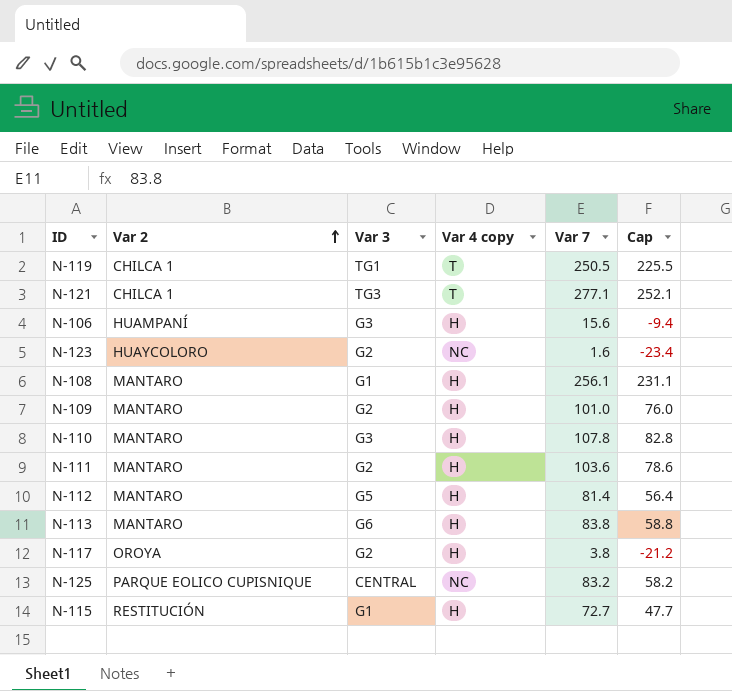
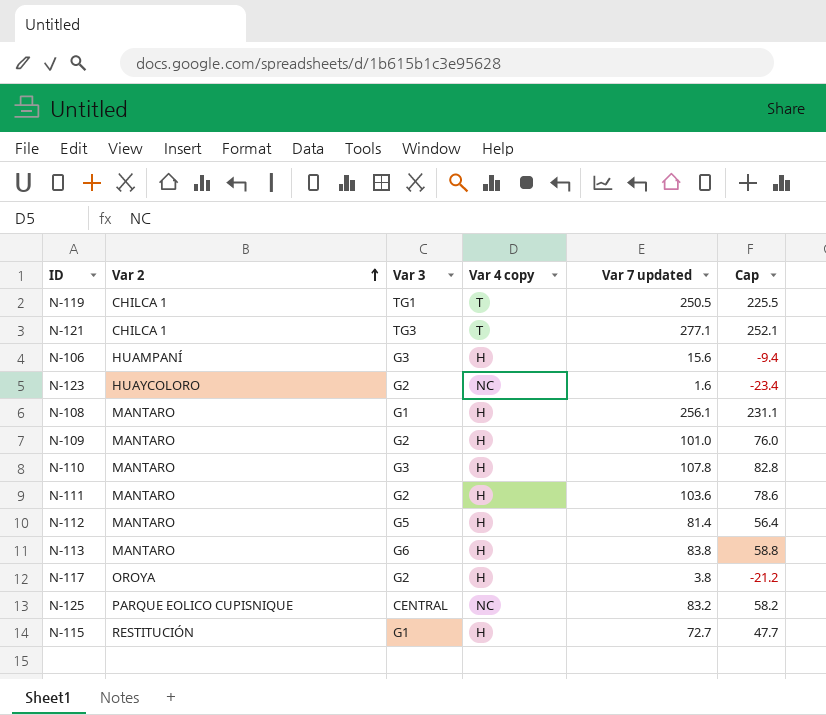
column name: Var 7 -> Var 7 updated

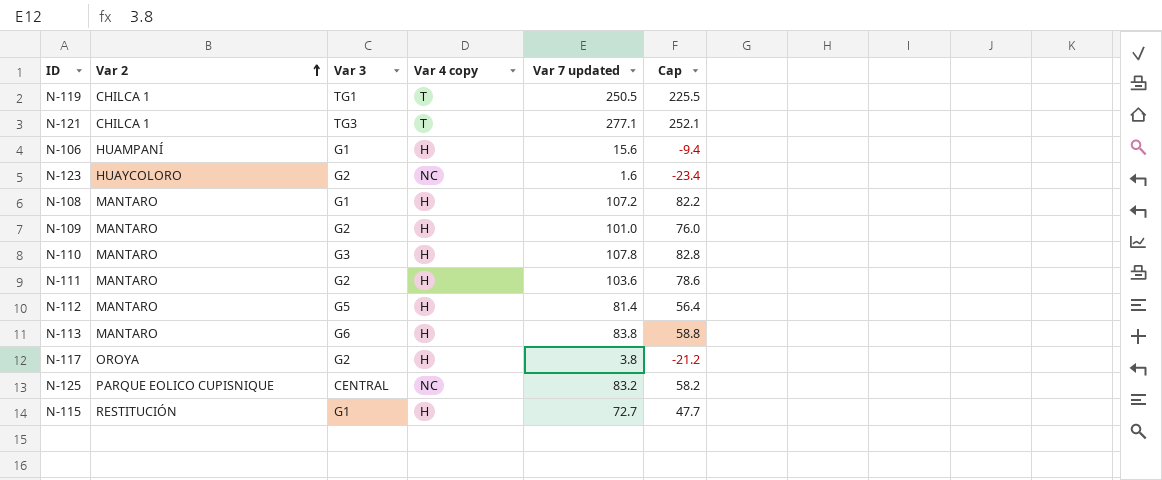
N-106 | Var 3: G3 -> G1
N-108 | Var 7 updated: 256.1 -> 107.2
N-108 | Cap: 231.1 -> 82.2

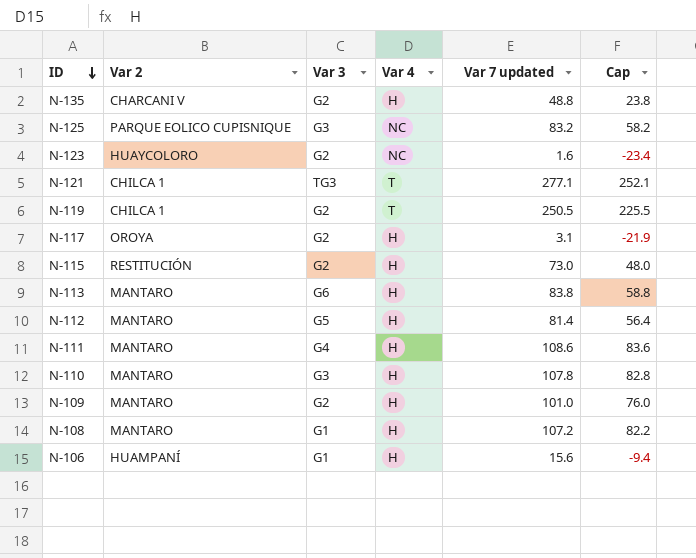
row order: Var 2 ascending -> ID descending
column name: Var 4 copy -> Var 4
row N-135: none -> CHARCANI V | G2 | H | 48.8 | 23.8
N-125 | Var 3: CENTRAL -> G3
N-119 | Var 3: TG1 -> G2
N-117 | Var 7 updated: 3.8 -> 3.1
N-117 | Cap: -21.2 -> -21.9
N-115 | Var 3: G1 -> G2
N-115 | Var 7 updated: 72.7 -> 73.0
N-115 | Cap: 47.7 -> 48.0
N-111 | Var 3: G2 -> G4
N-111 | Var 7 updated: 103.6 -> 108.6
N-111 | Cap: 78.6 -> 83.6

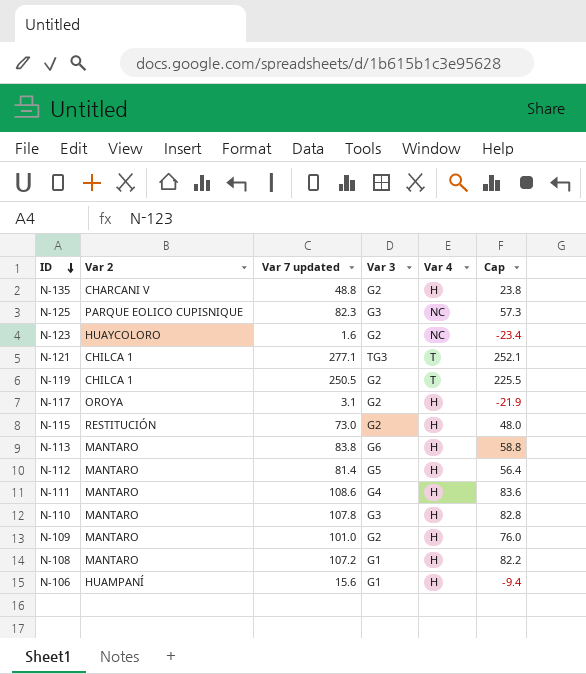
column Var 7 updated | position: 5 -> 3
N-125 | Var 7 updated: 83.2 -> 82.3
N-125 | Cap: 58.2 -> 57.3

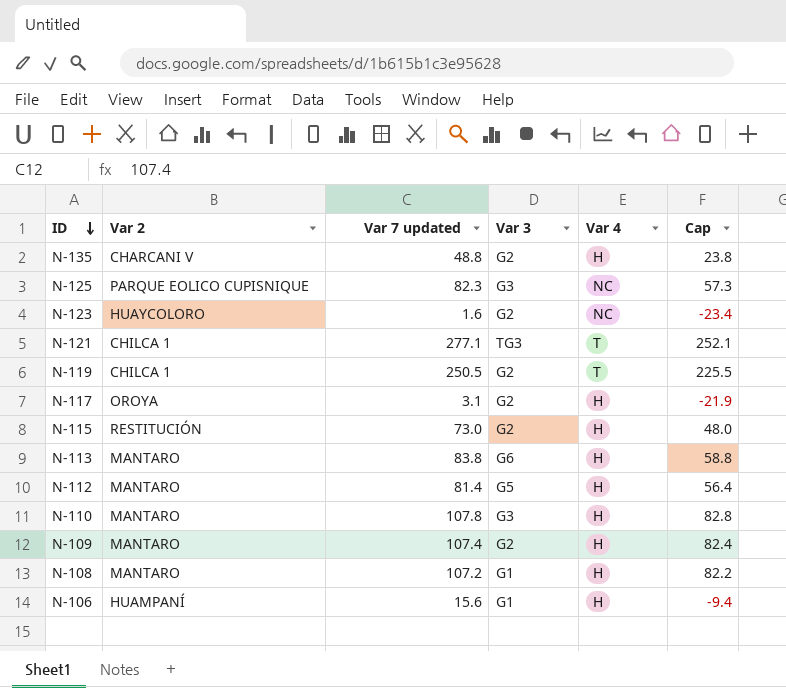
row N-111: MANTARO | 108.6 | G4 | H | 83.6 -> none
N-109 | Var 7 updated: 101.0 -> 107.4
N-109 | Cap: 76.0 -> 82.4

